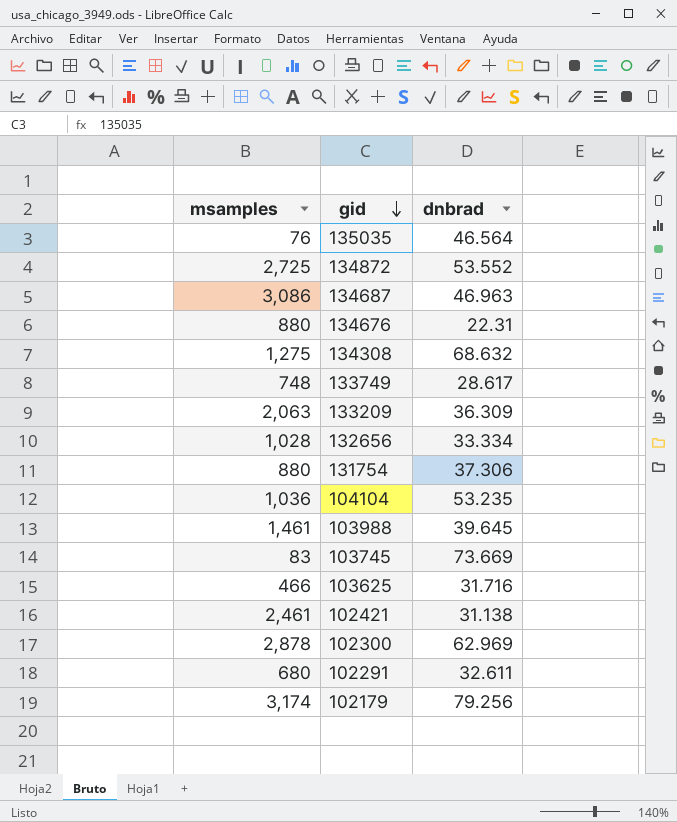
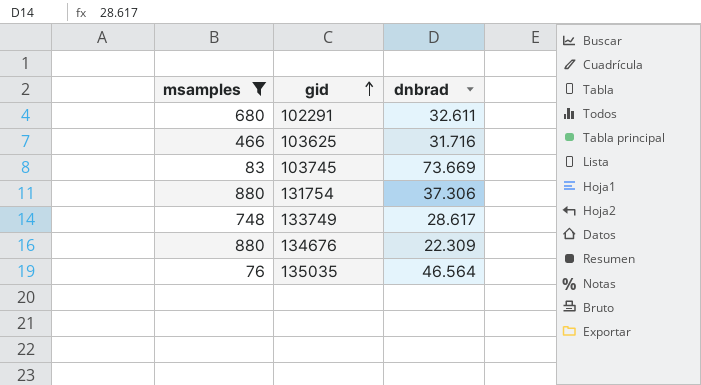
filter: none -> msamples <= 880
row order: gid descending -> gid ascending
134676 | dnbrad: 22.31 -> 22.309

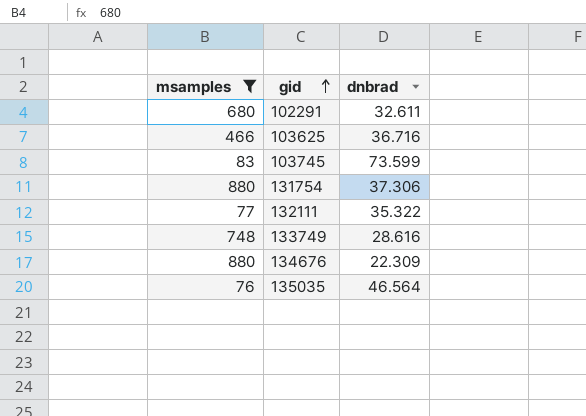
103625 | dnbrad: 31.716 -> 36.716
103745 | dnbrad: 73.669 -> 73.599
row 132111: none -> 77 | 35.322
133749 | dnbrad: 28.617 -> 28.616

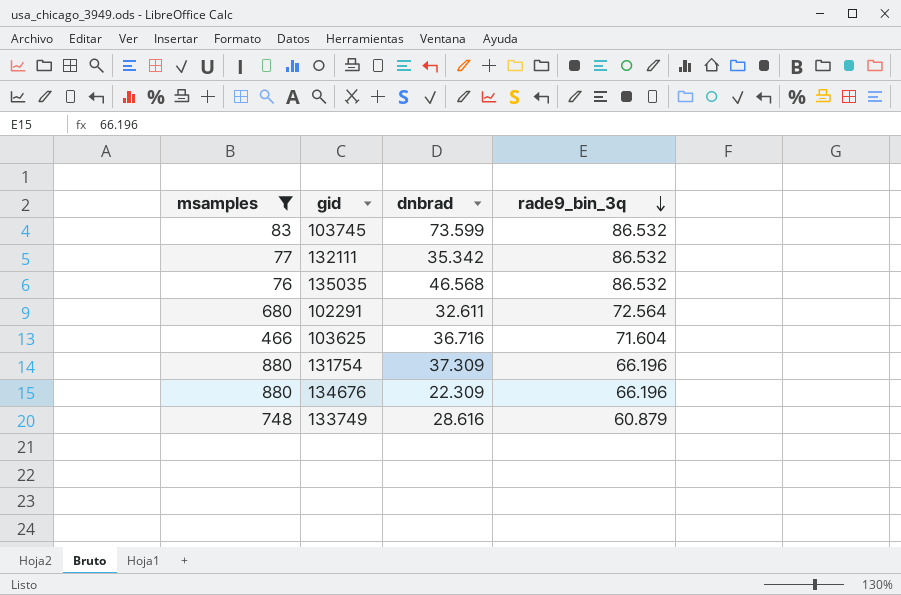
row order: gid ascending -> rade9_bin_3q descending
column rade9_bin_3q | position: none -> 4
132111 | dnbrad: 35.322 -> 35.342
135035 | dnbrad: 46.564 -> 46.568
131754 | dnbrad: 37.306 -> 37.309

